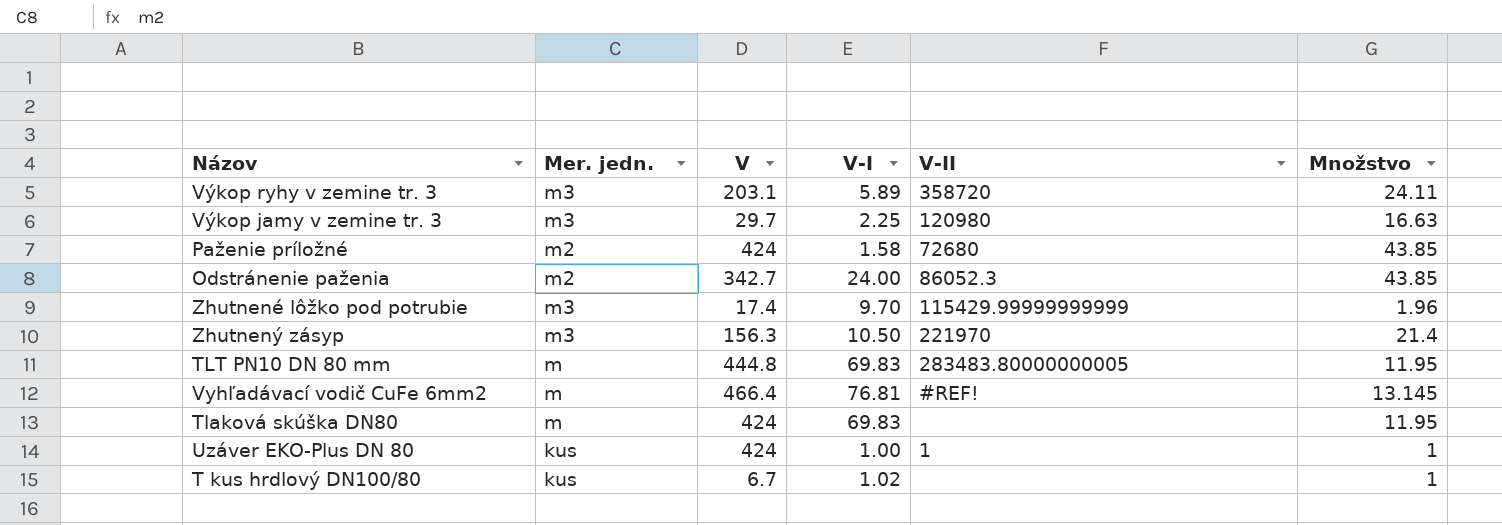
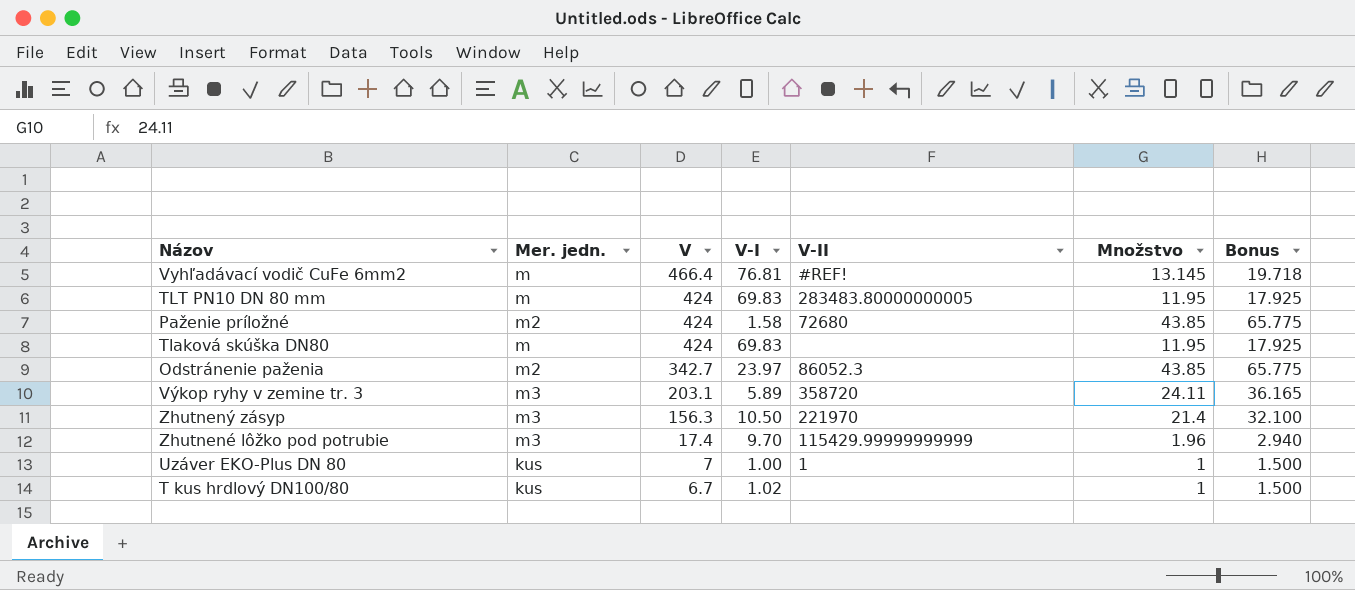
row order: none -> V descending
column Bonus | formula: none -> [Množstvo] * 1.5
row Výkop jamy v zemine tr. 3: m3 | 29.7 | 2.25 | 120980 | 16.63 -> none
TLT PN10 DN 80 mm | V: 444.8 -> 424
Odstránenie paženia | V-I: 24.00 -> 23.97
Uzáver EKO-Plus DN 80 | V: 424 -> 7

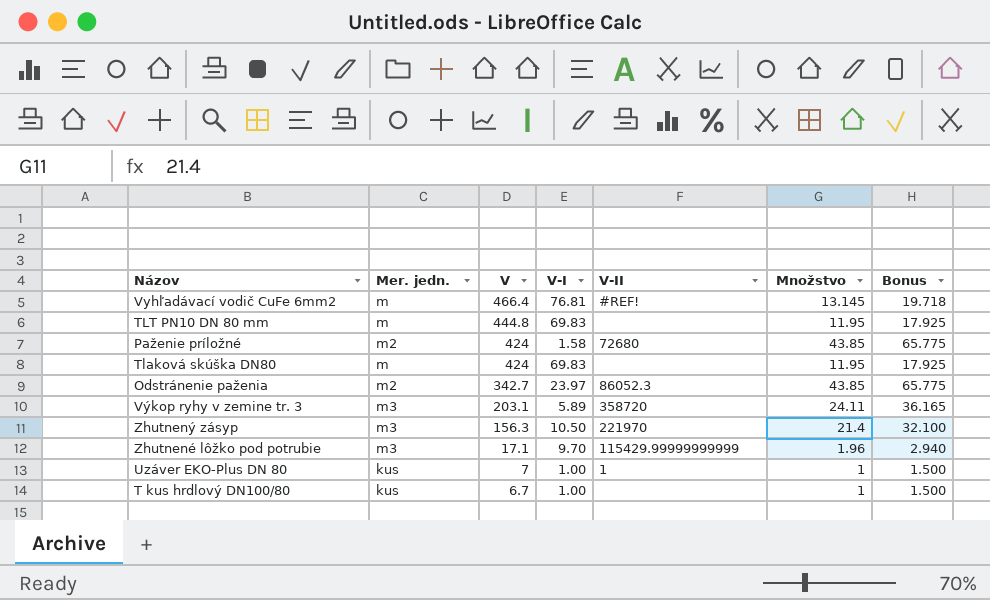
TLT PN10 DN 80 mm | V: 424 -> 444.8
TLT PN10 DN 80 mm | V-II: 283483.80000000005 -> none
Zhutnené lôžko pod potrubie | V: 17.4 -> 17.1
T kus hrdlový DN100/80 | V-I: 1.02 -> 1.00

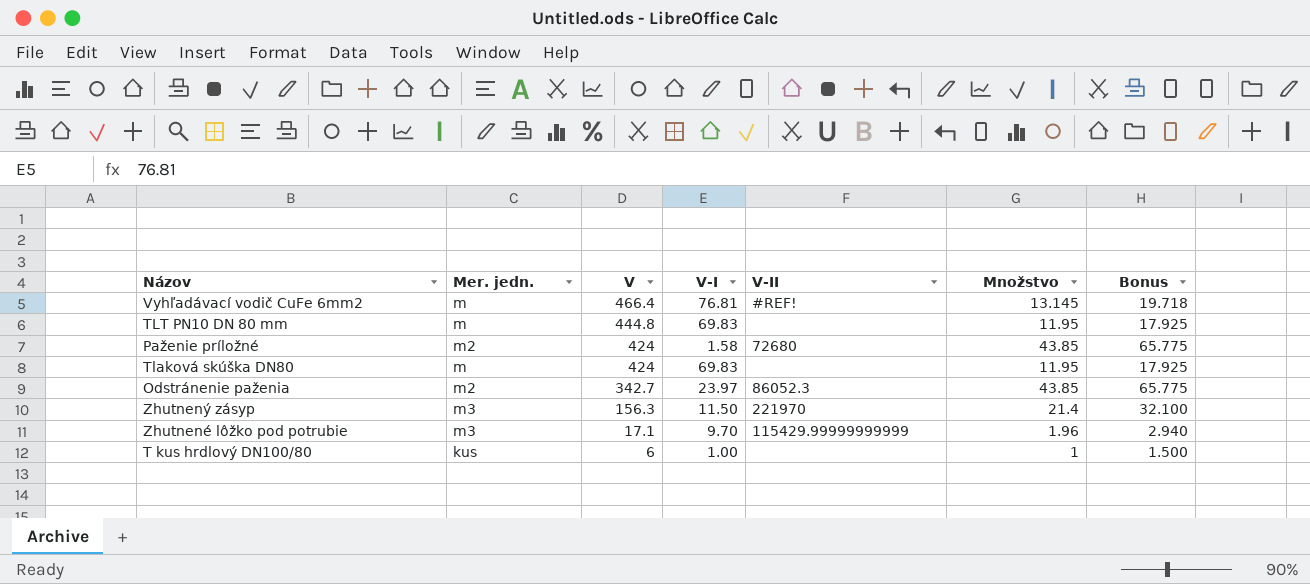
row Výkop ryhy v zemine tr. 3: m3 | 203.1 | 5.89 | 358720 | 24.11 | 36.165 -> none
row Uzáver EKO-Plus DN 80: kus | 7 | 1.00 | 1 | 1 | 1.500 -> none
Zhutnený zásyp | V-I: 10.50 -> 11.50
T kus hrdlový DN100/80 | V: 6.7 -> 6

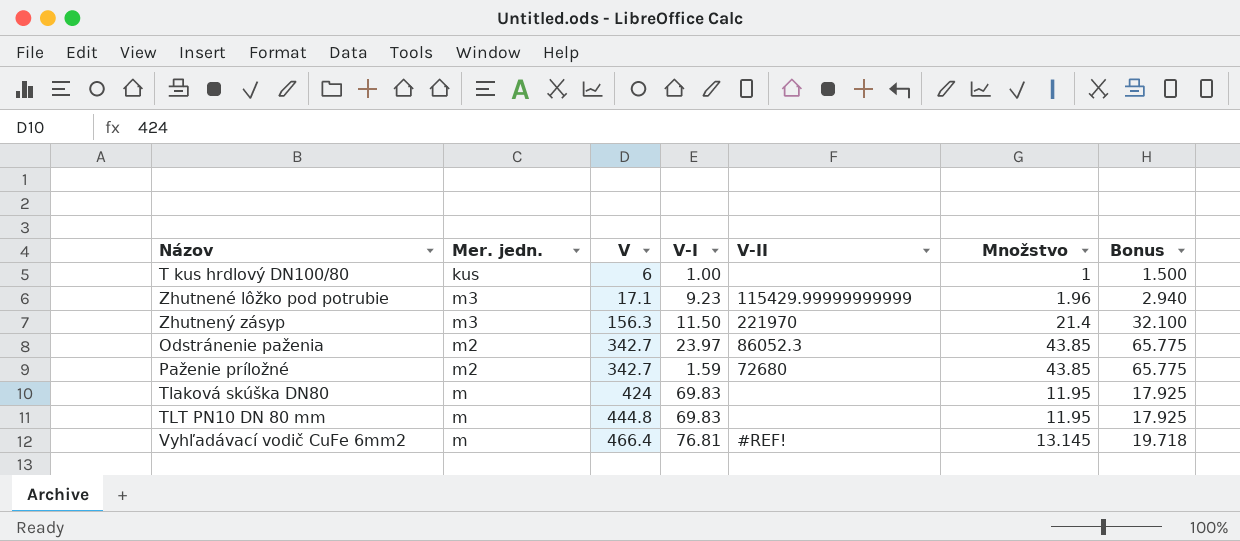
row order: V descending -> V ascending
Zhutnené lôžko pod potrubie | V-I: 9.70 -> 9.23
Paženie príložné | V: 424 -> 342.7
Paženie príložné | V-I: 1.58 -> 1.59

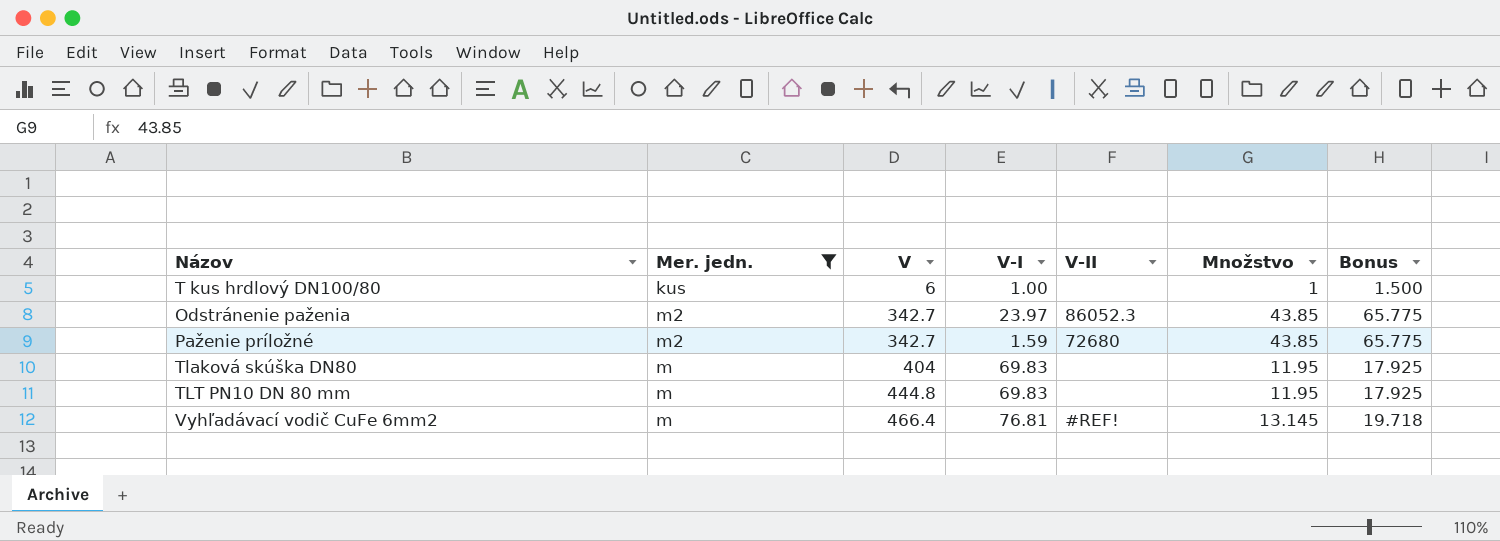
filter: none -> Mer. jedn. != m3
Tlaková skúška DN80 | V: 424 -> 404

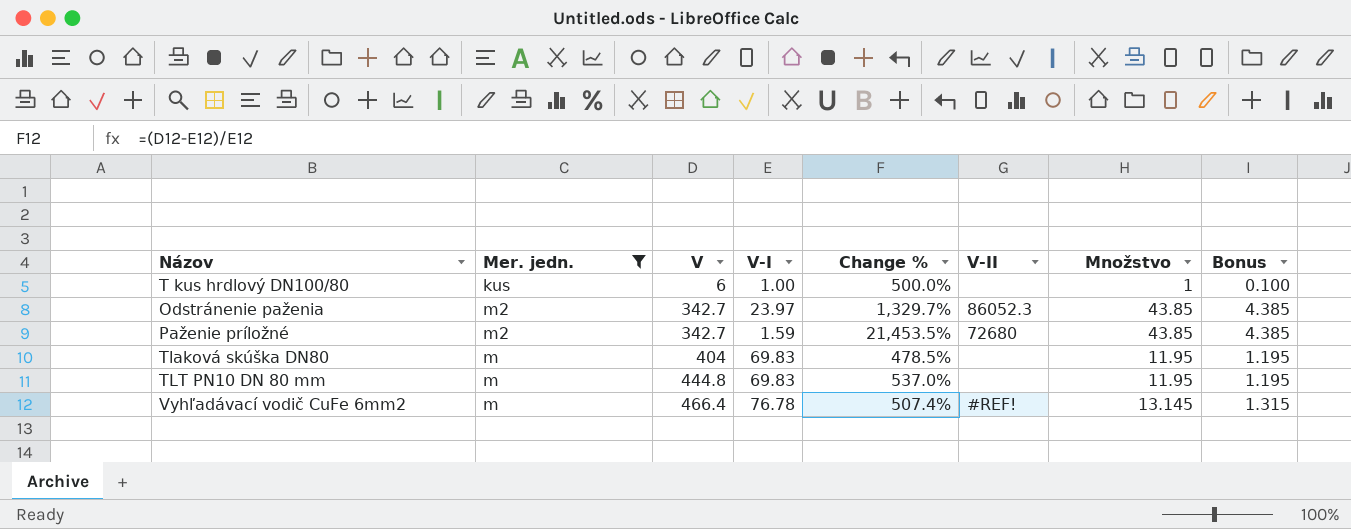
column Change % | formula: none -> ([V] - [V-I]) / [V-I]
column Bonus | formula: [Množstvo] * 1.5 -> [Množstvo] * 0.1
Vyhľadávací vodič CuFe 6mm2 | V-I: 76.81 -> 76.78

